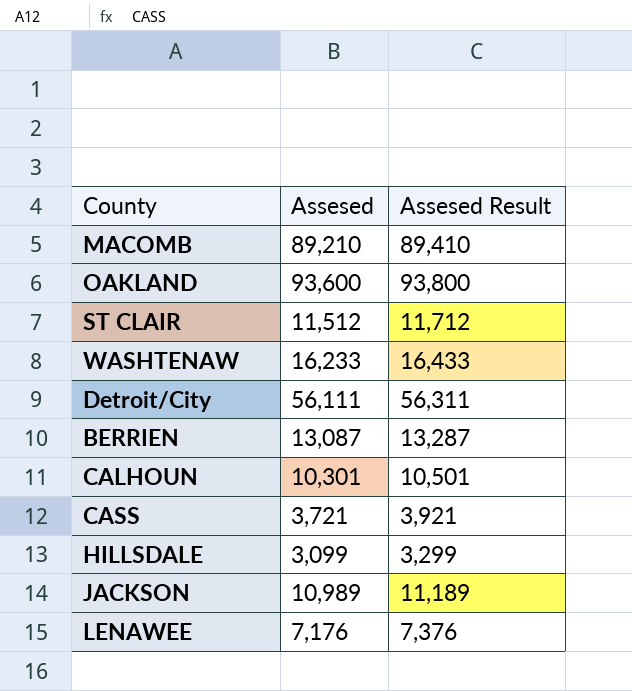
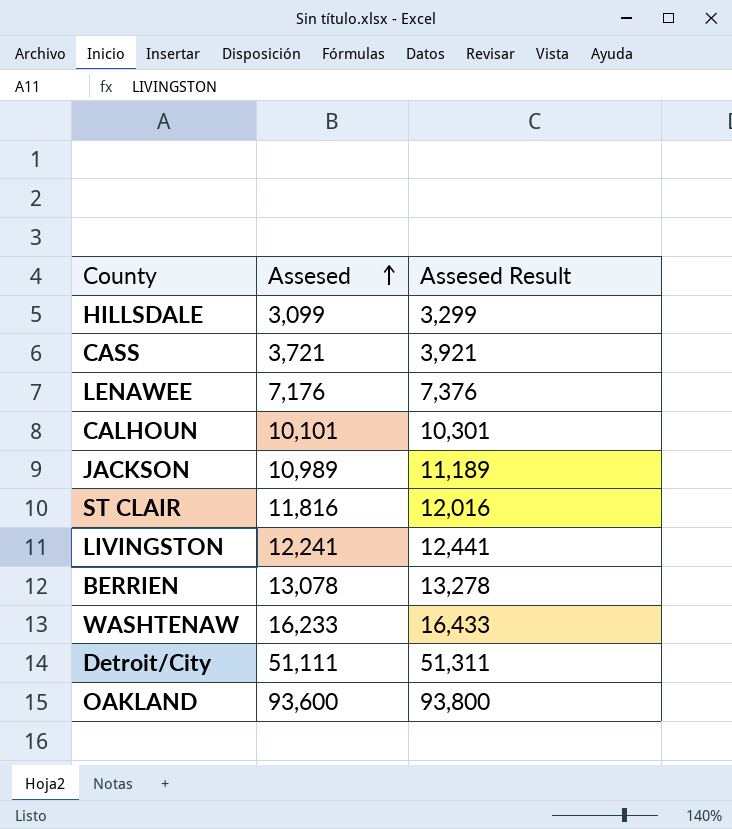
row order: none -> Assesed ascending
row MACOMB: 89,210 | 89,410 -> none
CALHOUN | Assesed: 10,301 -> 10,101
CALHOUN | Assesed Result: 10,501 -> 10,301
ST CLAIR | Assesed: 11,512 -> 11,816
ST CLAIR | Assesed Result: 11,712 -> 12,016
row LIVINGSTON: none -> 12,241 | 12,441
BERRIEN | Assesed: 13,087 -> 13,078
BERRIEN | Assesed Result: 13,287 -> 13,278
Detroit/City | Assesed: 56,111 -> 51,111
Detroit/City | Assesed Result: 56,311 -> 51,311

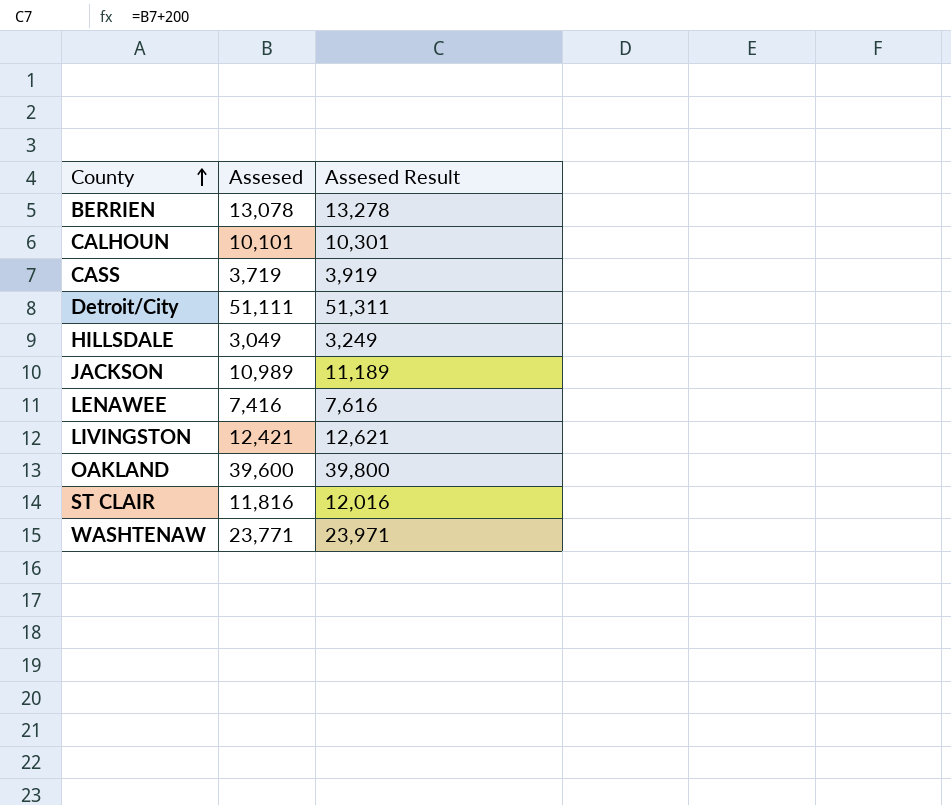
row order: Assesed ascending -> County ascending
CASS | Assesed: 3,721 -> 3,719
CASS | Assesed Result: 3,921 -> 3,919
HILLSDALE | Assesed: 3,099 -> 3,049
HILLSDALE | Assesed Result: 3,299 -> 3,249
LENAWEE | Assesed: 7,176 -> 7,416
LENAWEE | Assesed Result: 7,376 -> 7,616
LIVINGSTON | Assesed: 12,241 -> 12,421
LIVINGSTON | Assesed Result: 12,441 -> 12,621
OAKLAND | Assesed: 93,600 -> 39,600
OAKLAND | Assesed Result: 93,800 -> 39,800
WASHTENAW | Assesed: 16,233 -> 23,771
WASHTENAW | Assesed Result: 16,433 -> 23,971

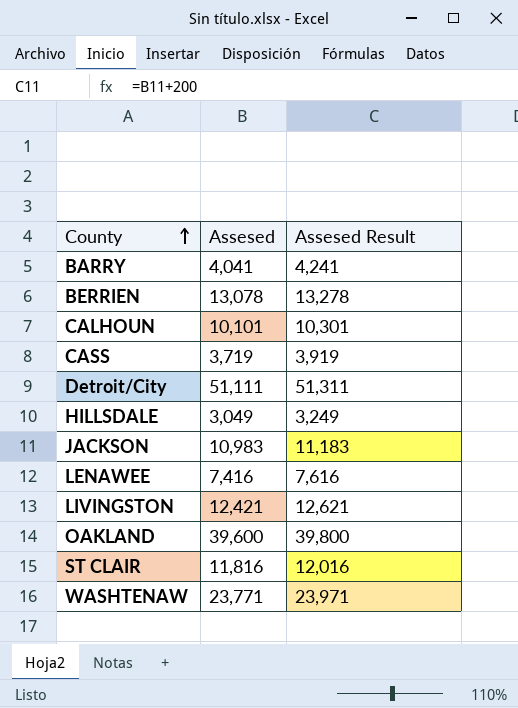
row BARRY: none -> 4,041 | 4,241
JACKSON | Assesed: 10,989 -> 10,983
JACKSON | Assesed Result: 11,189 -> 11,183

